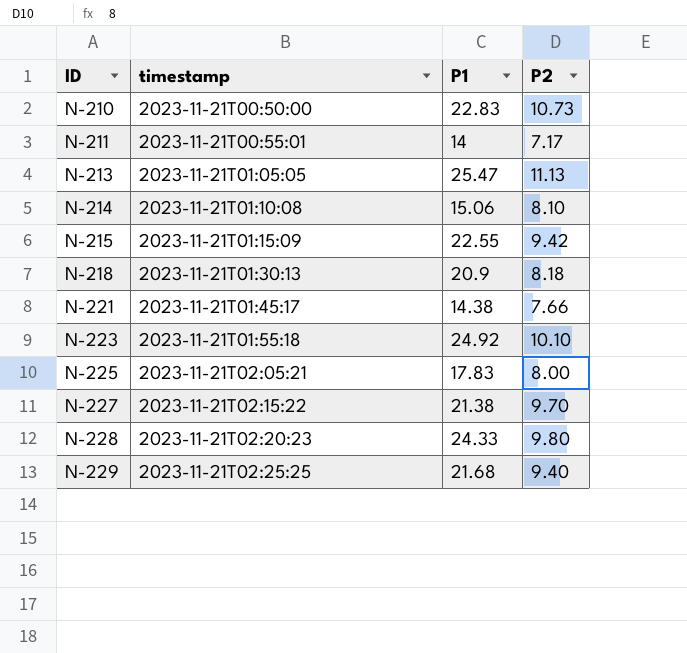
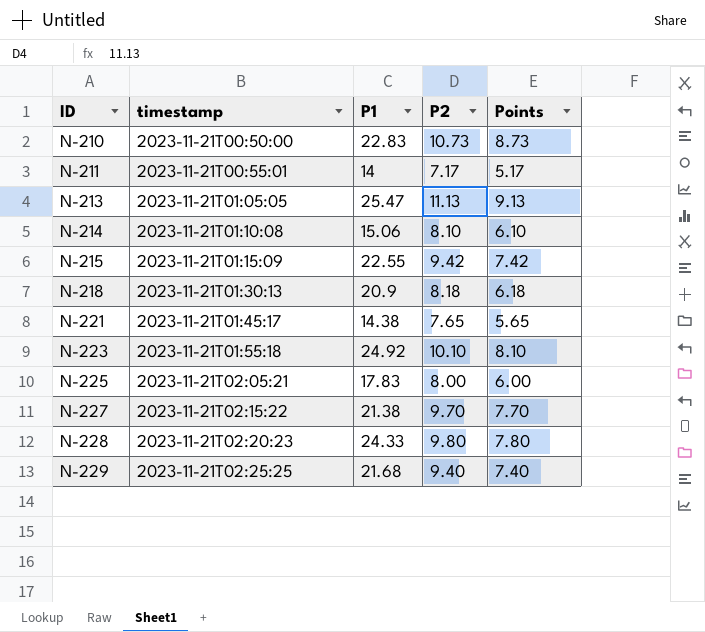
column Points | formula: none -> [P2] - 2
N-221 | P2: 7.66 -> 7.65

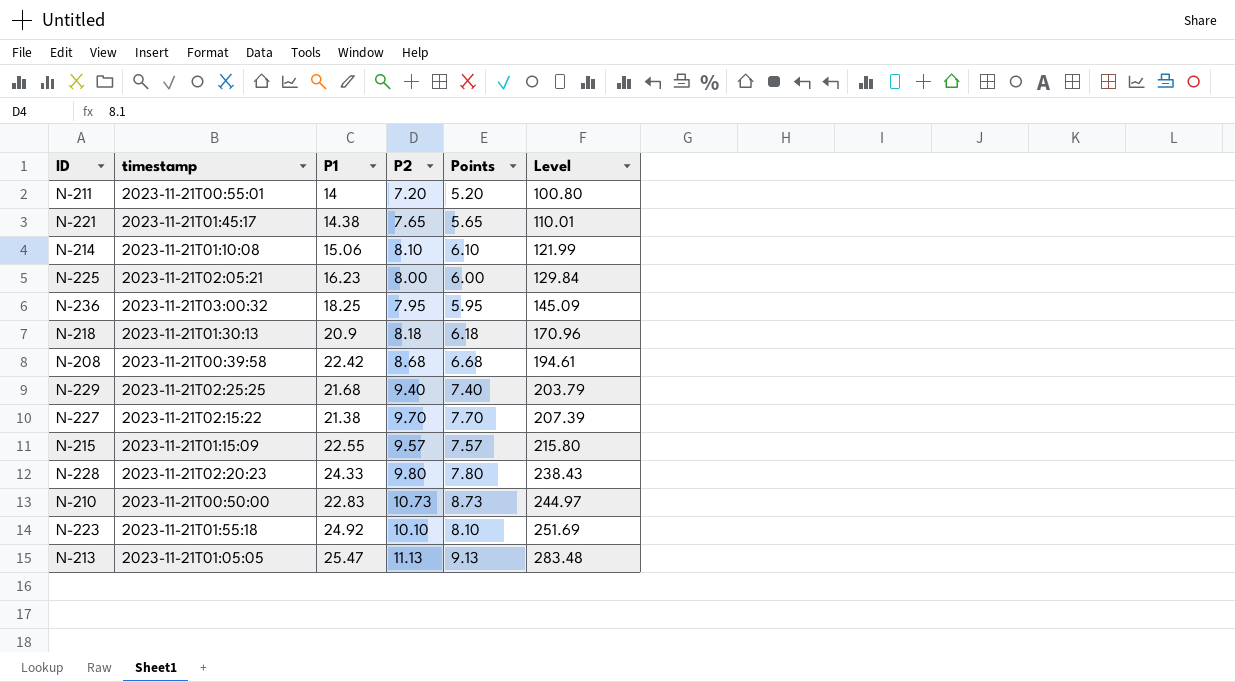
row order: ID ascending -> Level ascending
column Level | formula: none -> [P1] * [P2]
N-211 | P2: 7.17 -> 7.20
N-211 | Points: 5.17 -> 5.20
N-225 | P1: 17.83 -> 16.23
row N-236: none -> 2023-11-21T03:00:32 | 18.25 | 7.95 | 5.95 | 145.09
row N-208: none -> 2023-11-21T00:39:58 | 22.42 | 8.68 | 6.68 | 194.61
N-215 | P2: 9.42 -> 9.57
N-215 | Points: 7.42 -> 7.57

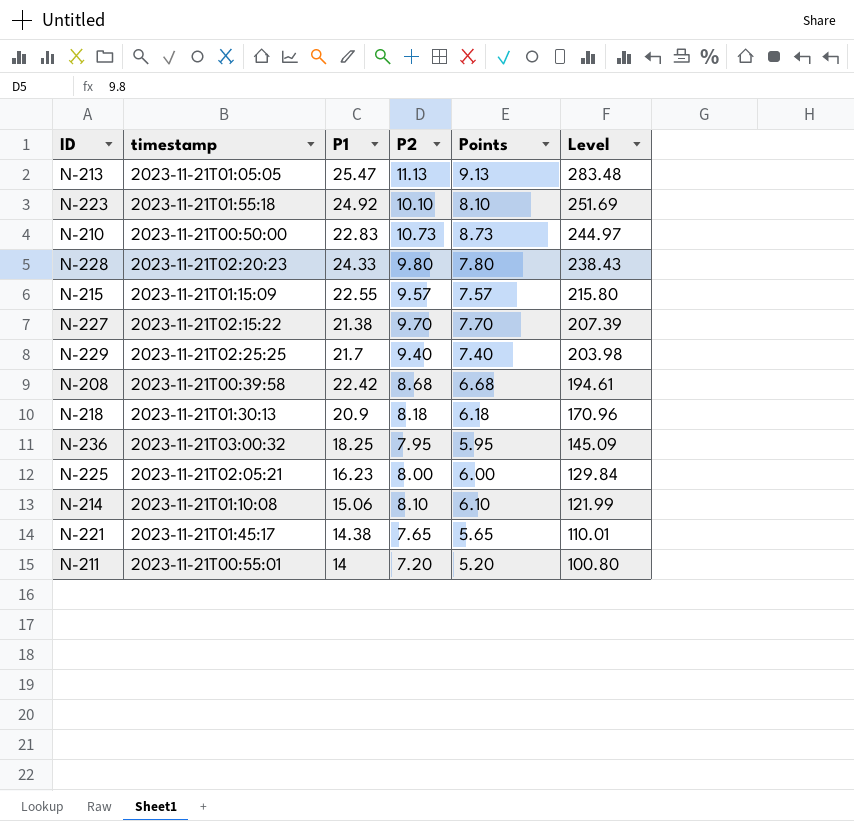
row order: Level ascending -> Level descending
N-229 | P1: 21.68 -> 21.7
N-229 | Level: 203.79 -> 203.98

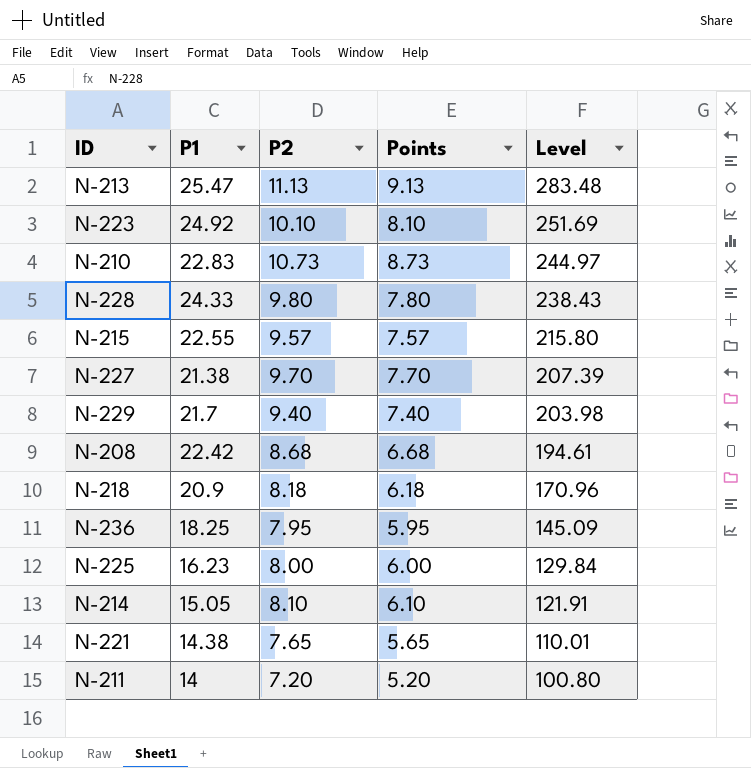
column timestamp | position: 2 -> none
N-214 | P1: 15.06 -> 15.05
N-214 | Level: 121.99 -> 121.91

